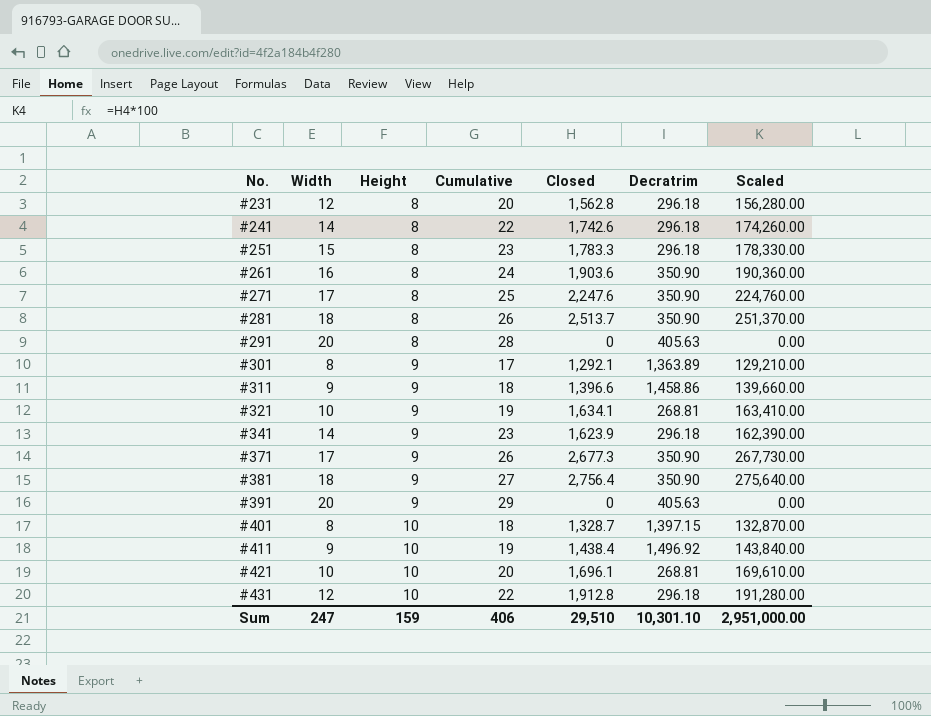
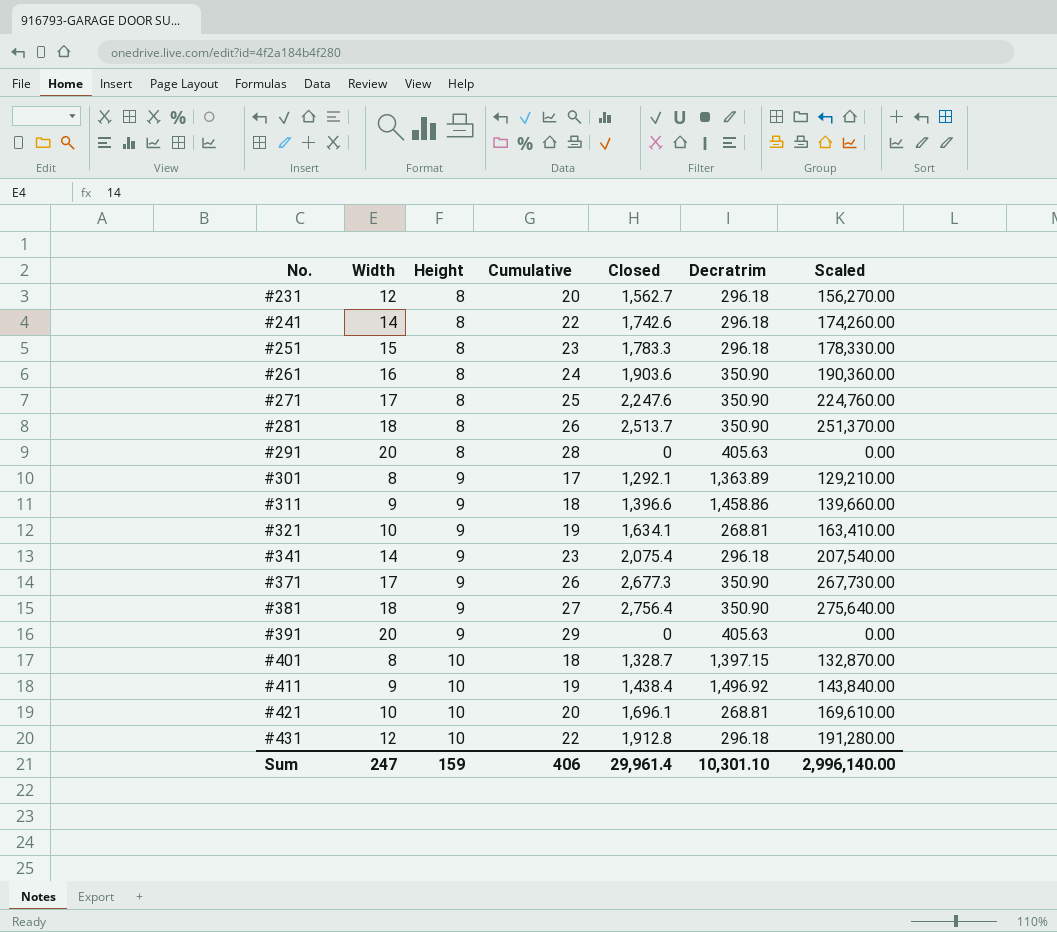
#231 | Closed: 1,562.8 -> 1,562.7
#231 | Scaled: 156,280.00 -> 156,270.00
#341 | Closed: 1,623.9 -> 2,075.4
#341 | Scaled: 162,390.00 -> 207,540.00
Sum | Closed: 29,510 -> 29,961.4
Sum | Scaled: 2,951,000.00 -> 2,996,140.00

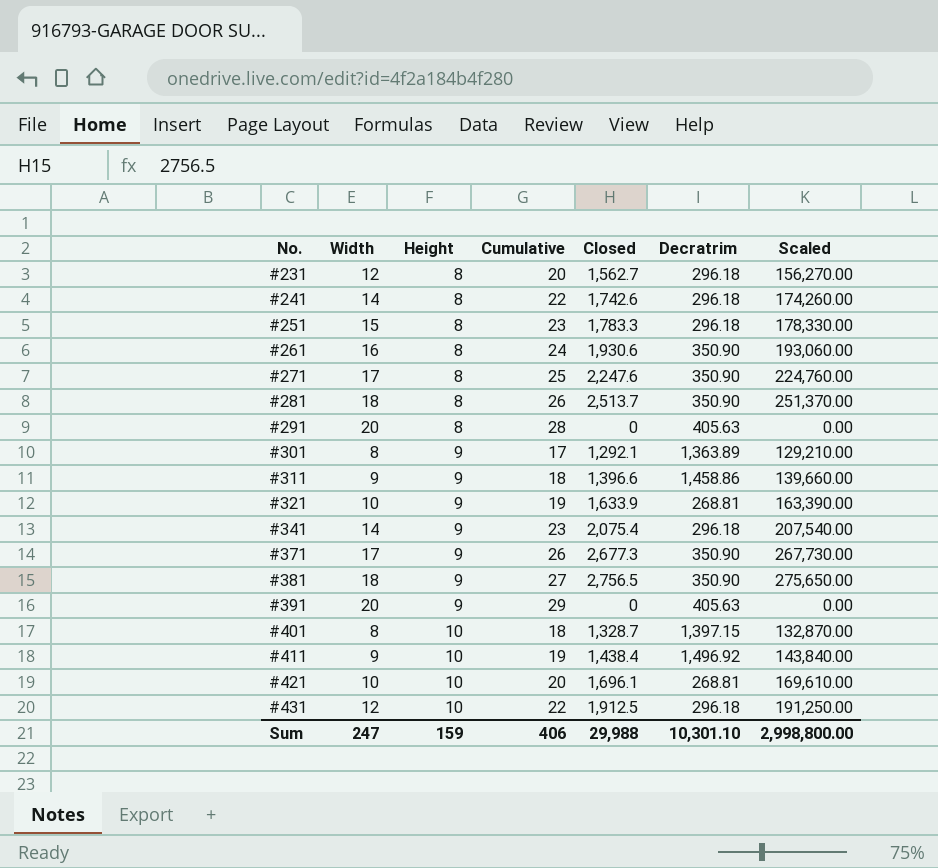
#261 | Closed: 1,903.6 -> 1,930.6
#261 | Scaled: 190,360.00 -> 193,060.00
#321 | Closed: 1,634.1 -> 1,633.9
#321 | Scaled: 163,410.00 -> 163,390.00
#381 | Closed: 2,756.4 -> 2,756.5
#381 | Scaled: 275,640.00 -> 275,650.00
#431 | Closed: 1,912.8 -> 1,912.5
#431 | Scaled: 191,280.00 -> 191,250.00
Sum | Closed: 29,961.4 -> 29,988
Sum | Scaled: 2,996,140.00 -> 2,998,800.00

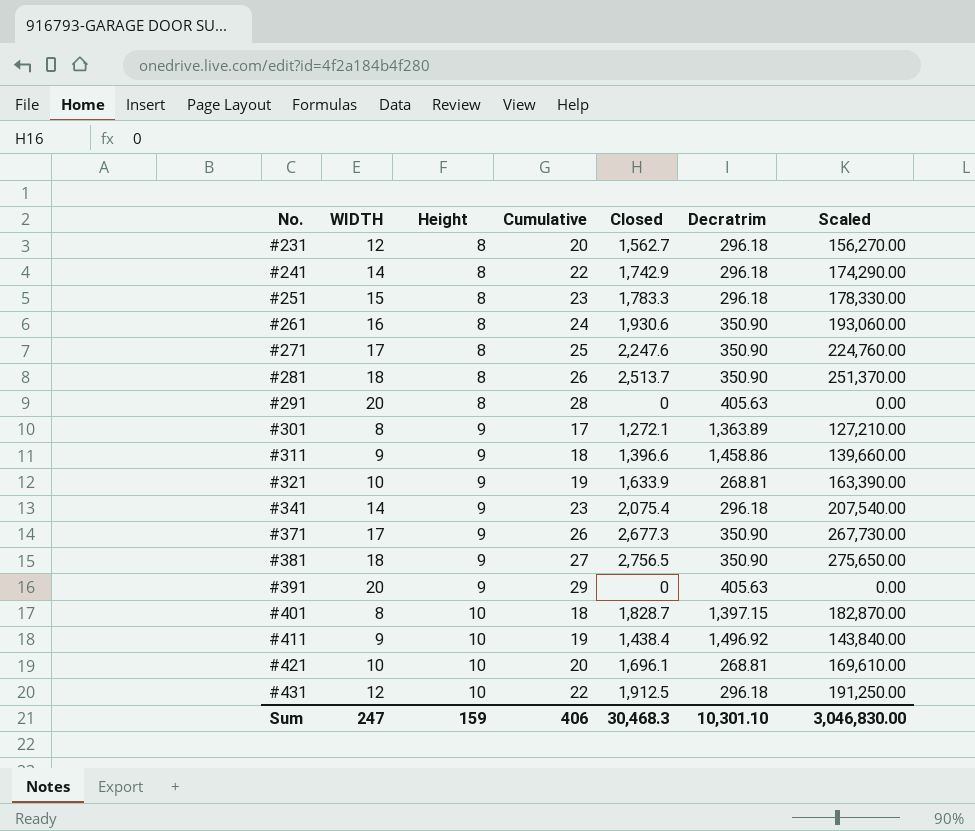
column name: Width -> WIDTH
#241 | Closed: 1,742.6 -> 1,742.9
#241 | Scaled: 174,260.00 -> 174,290.00
#301 | Closed: 1,292.1 -> 1,272.1
#301 | Scaled: 129,210.00 -> 127,210.00
#401 | Closed: 1,328.7 -> 1,828.7
#401 | Scaled: 132,870.00 -> 182,870.00
Sum | Closed: 29,988 -> 30,468.3
Sum | Scaled: 2,998,800.00 -> 3,046,830.00

